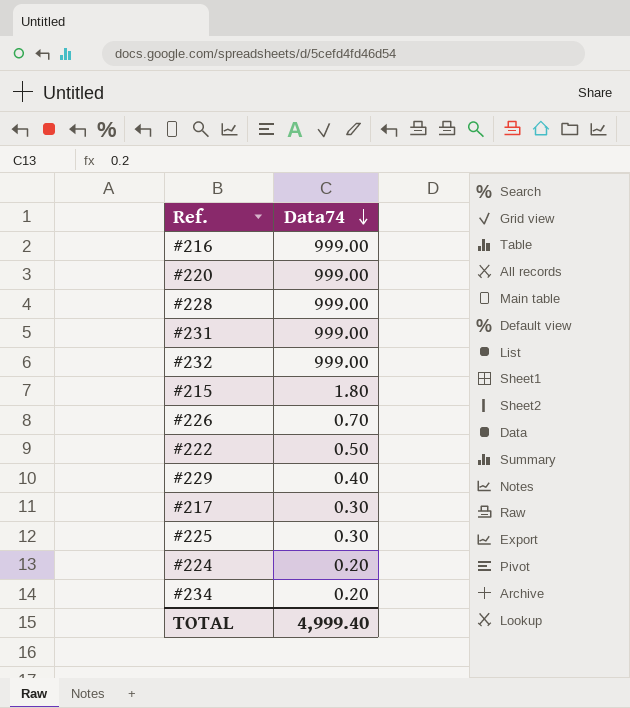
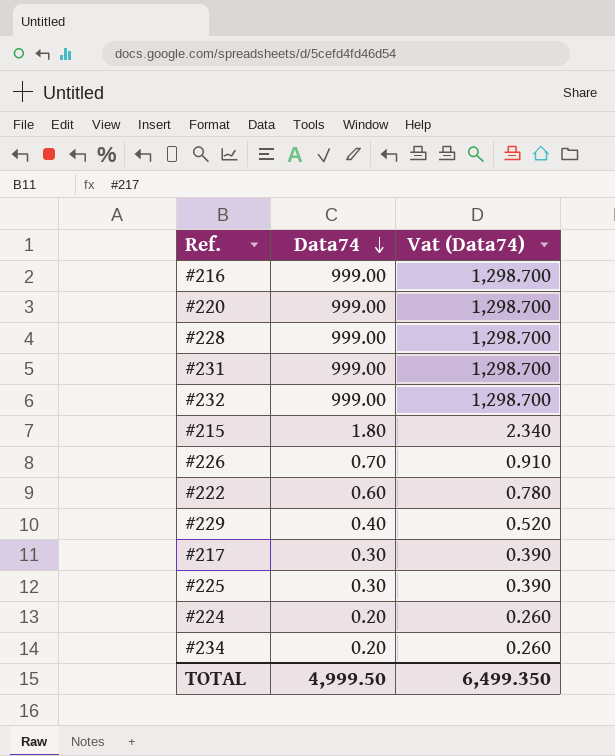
column Vat (Data74) | formula: none -> [Data74] * 1.3
#222 | Data74: 0.50 -> 0.60
TOTAL | Data74: 4,999.40 -> 4,999.50

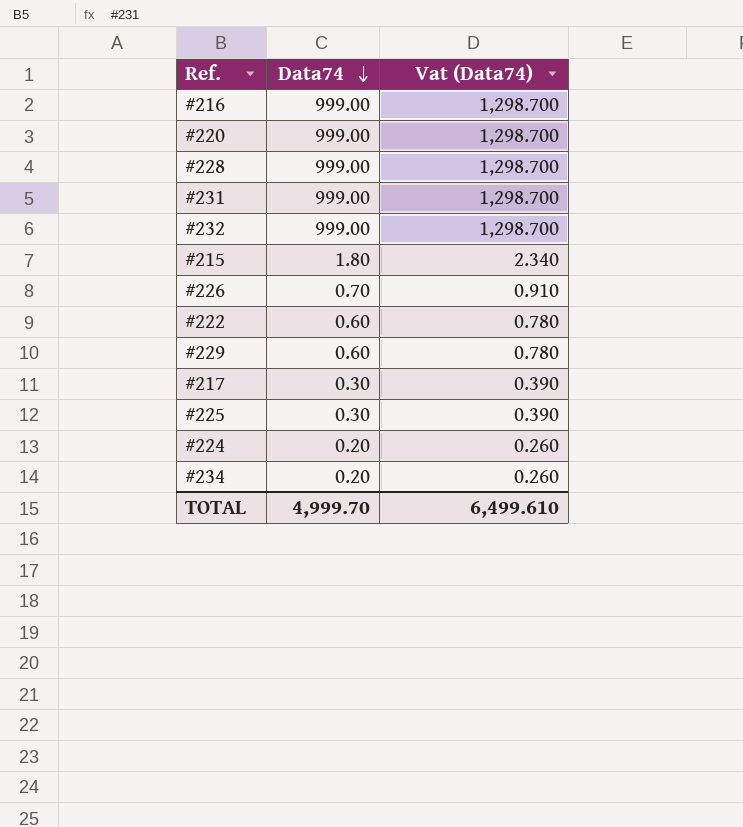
#229 | Data74: 0.40 -> 0.60
#229 | Vat (Data74): 0.520 -> 0.780
TOTAL | Data74: 4,999.50 -> 4,999.70
TOTAL | Vat (Data74): 6,499.350 -> 6,499.610

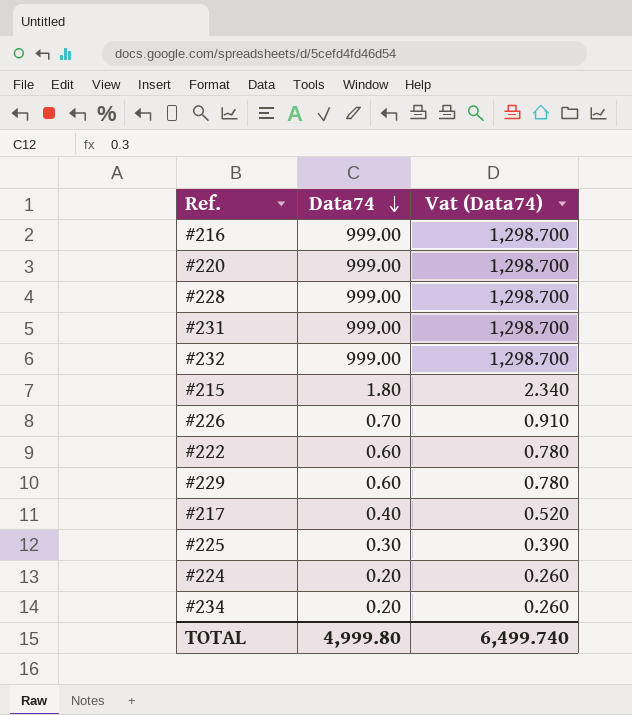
#217 | Data74: 0.30 -> 0.40
#217 | Vat (Data74): 0.390 -> 0.520
TOTAL | Data74: 4,999.70 -> 4,999.80
TOTAL | Vat (Data74): 6,499.610 -> 6,499.740

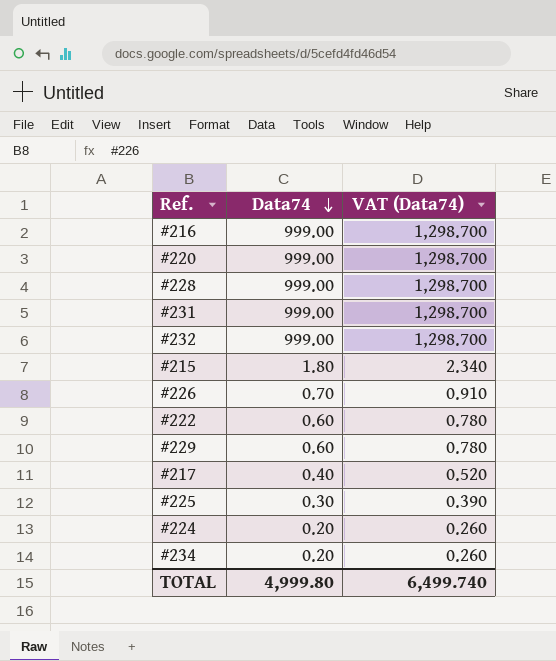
column name: Vat (Data74) -> VAT (Data74)

